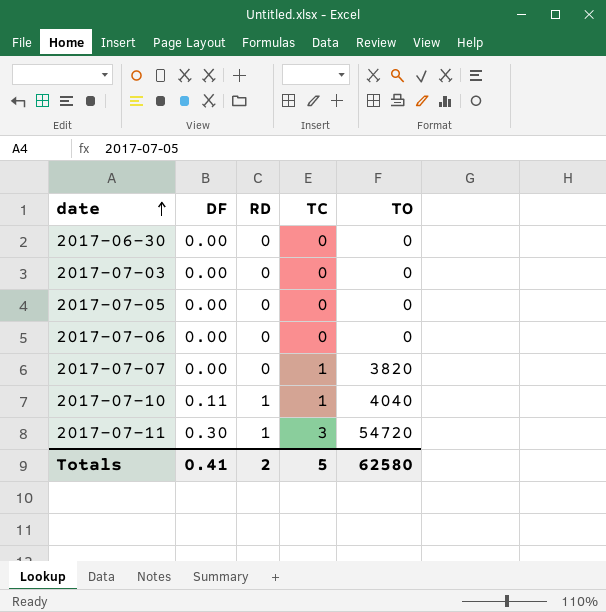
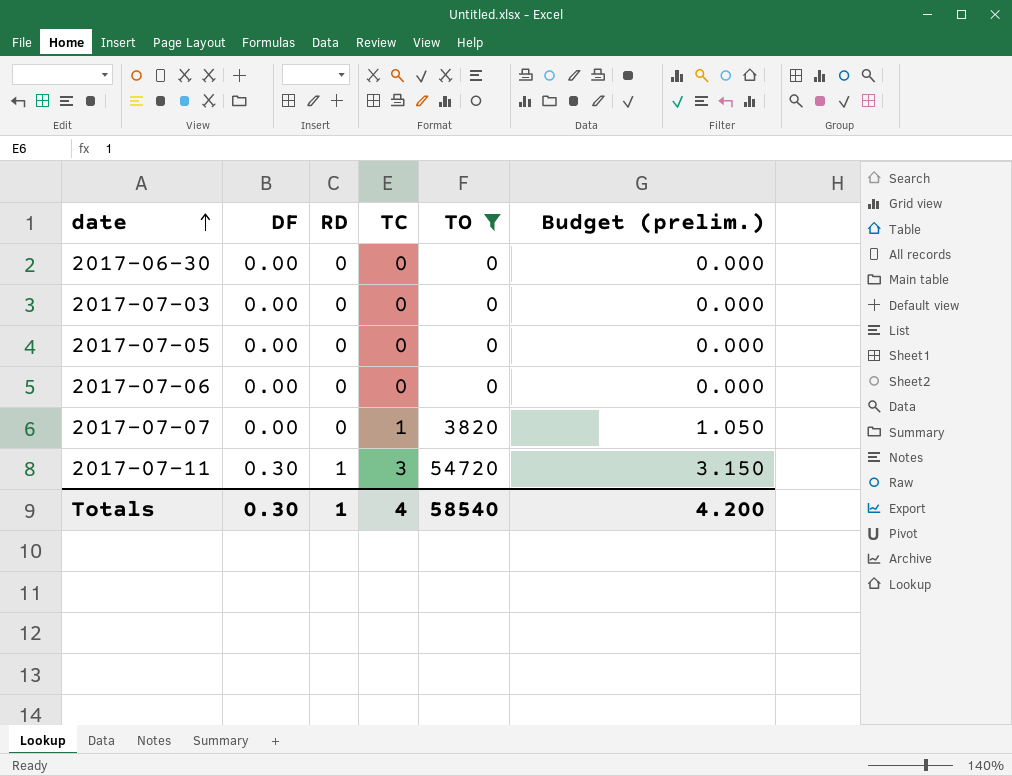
filter: none -> TO != 4040
column Budget (prelim.) | formula: none -> [TC] * 1.05
Totals | DF: 0.41 -> 0.30
Totals | RD: 2 -> 1
Totals | TC: 5 -> 4
Totals | TO: 62580 -> 58540

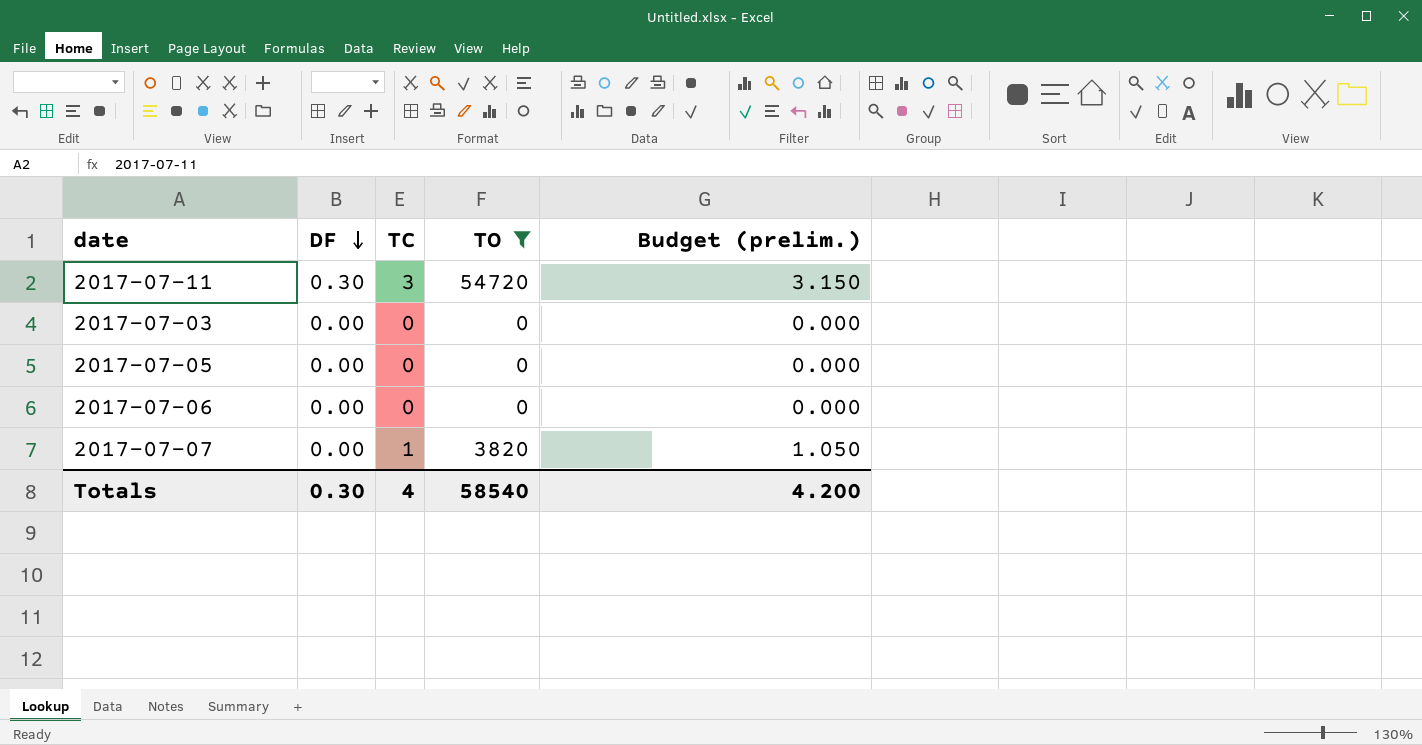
row order: date ascending -> DF descending
column RD | position: 3 -> none
row 2017-06-30: 0.00 | 0 | 0 | 0 | 0.000 -> none

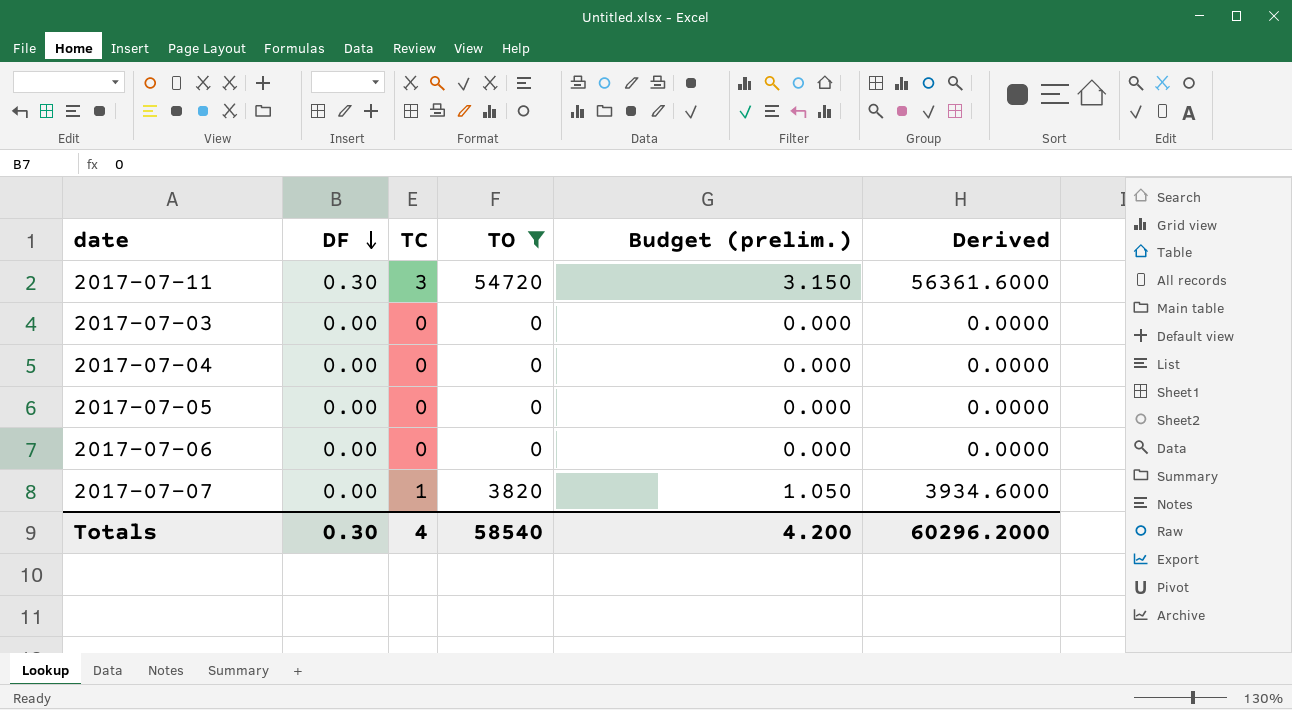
column Derived | formula: none -> [TO] * 1.03
row 2017-07-04: none -> 0.00 | 0 | 0 | 0.000 | 0.0000

